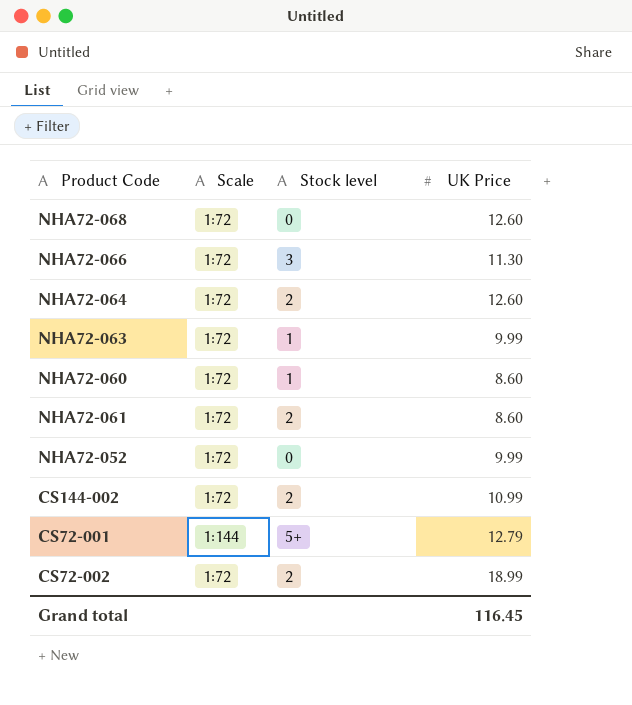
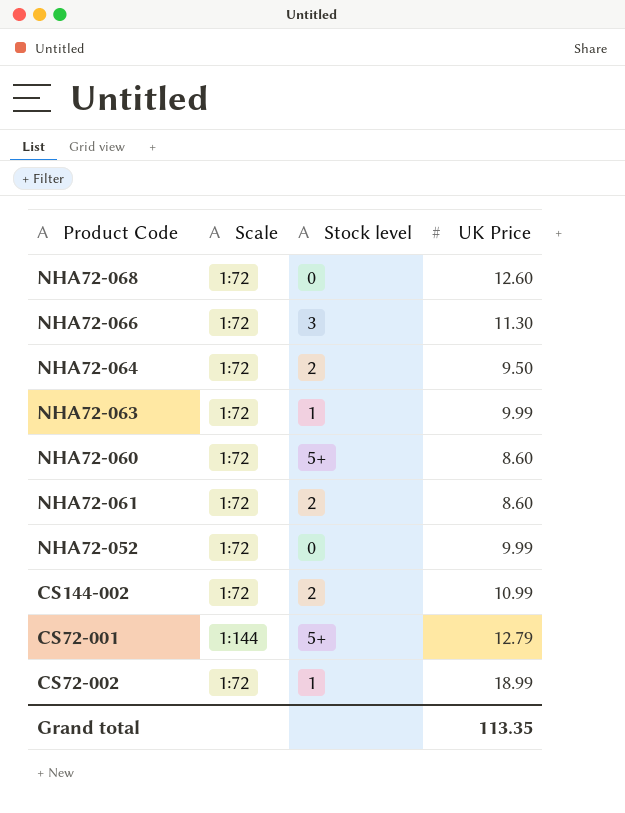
NHA72-064 | UK Price: 12.60 -> 9.50
NHA72-060 | Stock level: 1 -> 5+
CS72-002 | Stock level: 2 -> 1
Grand total | UK Price: 116.45 -> 113.35

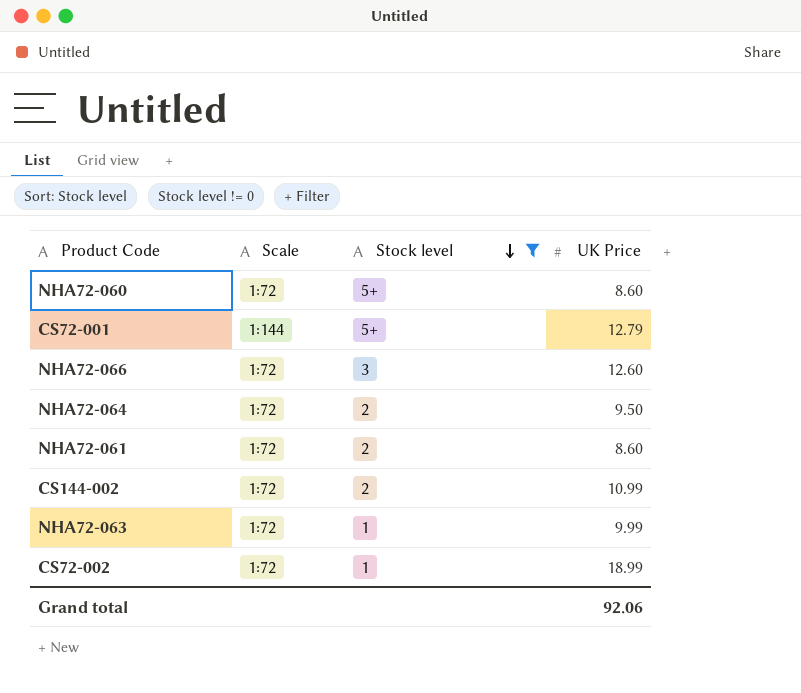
filter: none -> Stock level != 0
row order: none -> Stock level descending
NHA72-066 | UK Price: 11.30 -> 12.60
Grand total | UK Price: 113.35 -> 92.06

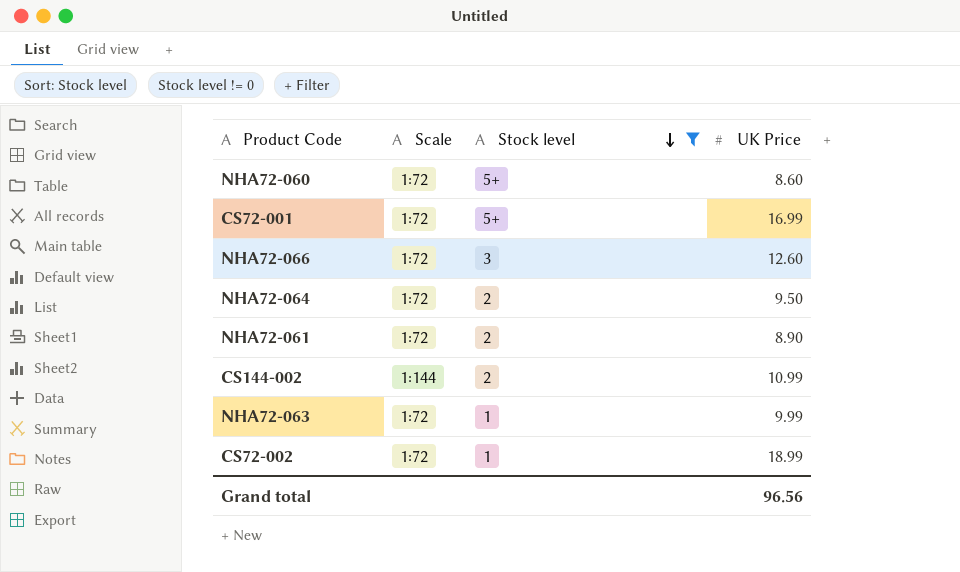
CS72-001 | Scale: 1:144 -> 1:72
CS72-001 | UK Price: 12.79 -> 16.99
NHA72-061 | UK Price: 8.60 -> 8.90
CS144-002 | Scale: 1:72 -> 1:144
Grand total | UK Price: 92.06 -> 96.56

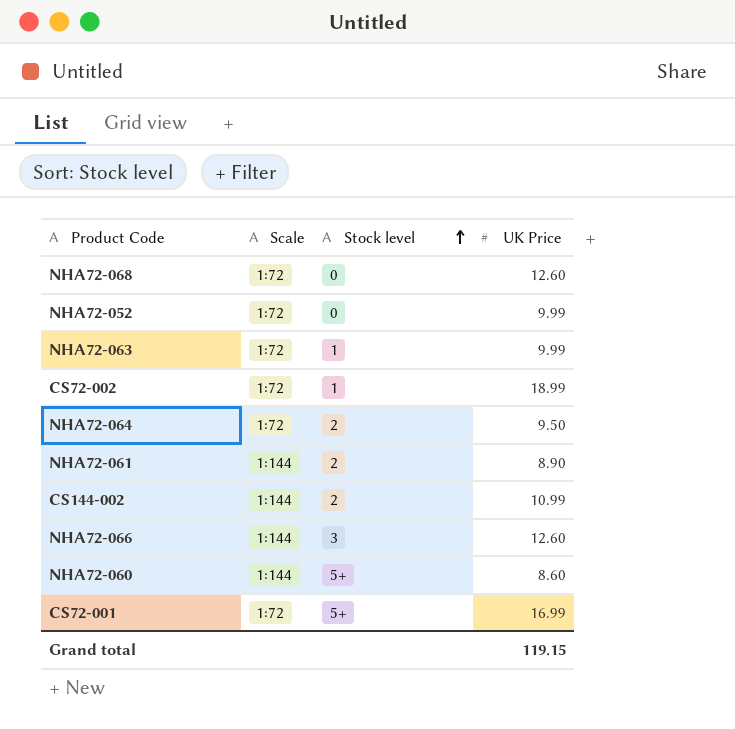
filter: Stock level != 0 -> none
row order: Stock level descending -> Stock level ascending
NHA72-061 | Scale: 1:72 -> 1:144
NHA72-066 | Scale: 1:72 -> 1:144
NHA72-060 | Scale: 1:72 -> 1:144
Grand total | UK Price: 96.56 -> 119.15

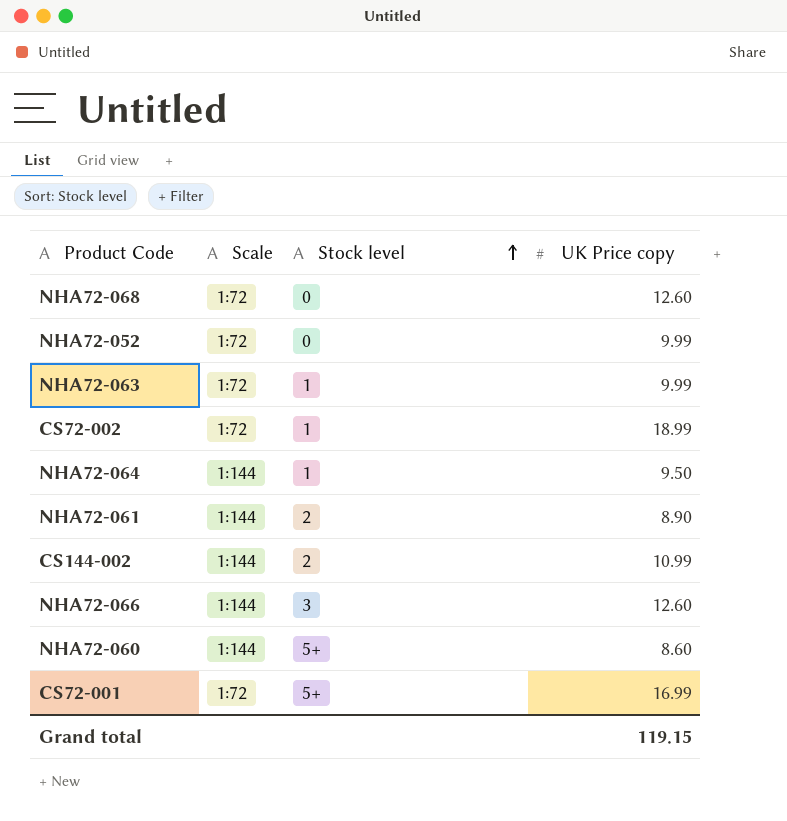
column name: UK Price -> UK Price copy
NHA72-064 | Scale: 1:72 -> 1:144
NHA72-064 | Stock level: 2 -> 1

